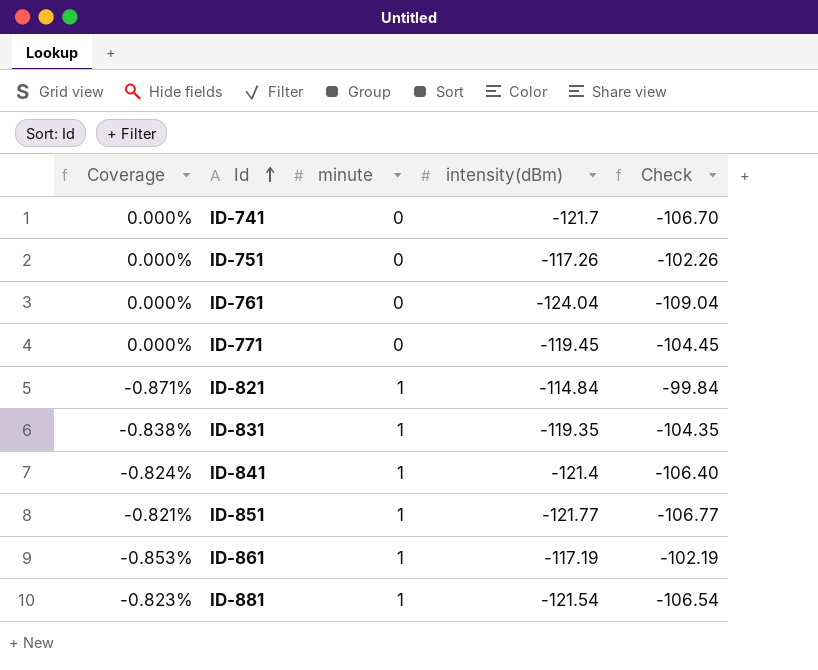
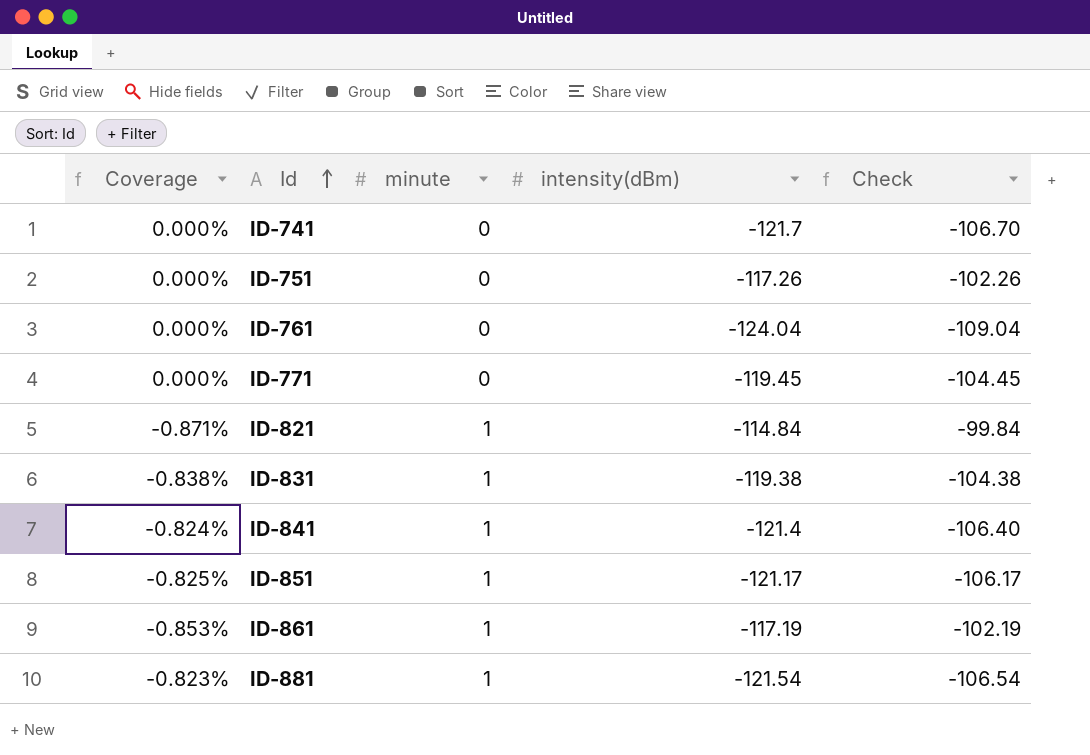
ID-831 | intensity(dBm): -119.35 -> -119.38
ID-831 | Check: -104.35 -> -104.38
ID-851 | Coverage: -0.821% -> -0.825%
ID-851 | intensity(dBm): -121.77 -> -121.17
ID-851 | Check: -106.77 -> -106.17

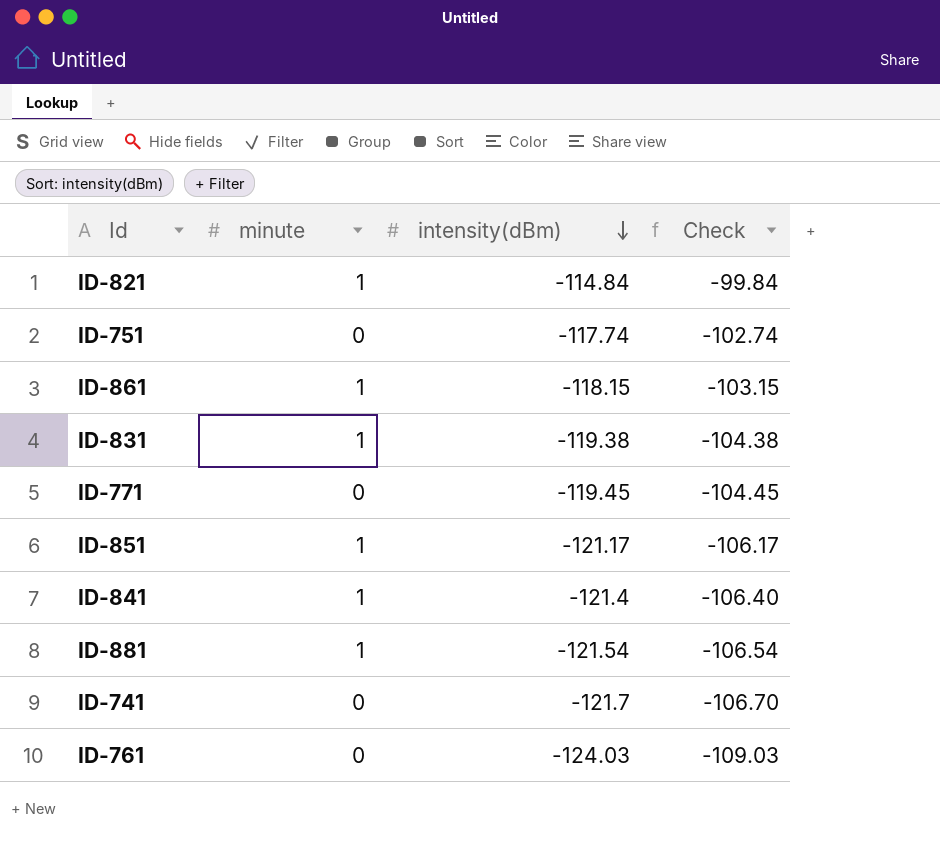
row order: Id ascending -> intensity(dBm) descending
column Coverage | formula: [minute] / [intensity(dBm)] -> none
ID-751 | intensity(dBm): -117.26 -> -117.74
ID-751 | Check: -102.26 -> -102.74
ID-861 | intensity(dBm): -117.19 -> -118.15
ID-861 | Check: -102.19 -> -103.15
ID-761 | intensity(dBm): -124.04 -> -124.03
ID-761 | Check: -109.04 -> -109.03

